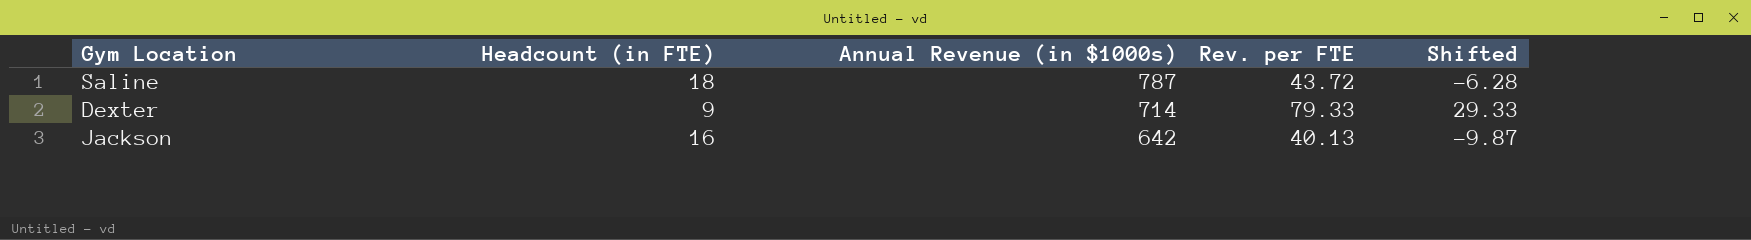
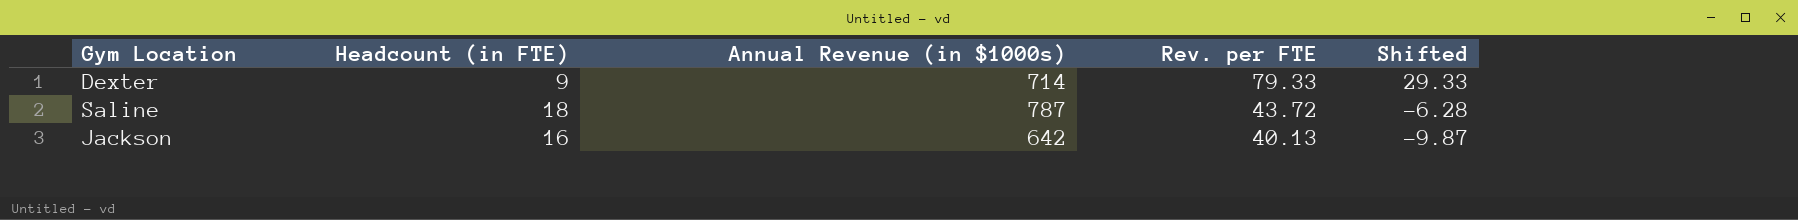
row order: Annual Revenue (in $1000s) descending -> Rev. per FTE descending

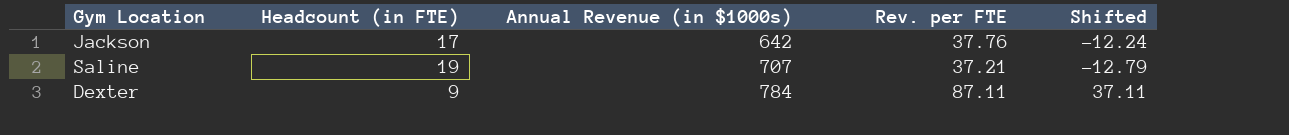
row order: Rev. per FTE descending -> Annual Revenue (in $1000s) ascending
Jackson | Headcount (in FTE): 16 -> 17
Jackson | Rev. per FTE: 40.13 -> 37.76
Jackson | Shifted: -9.87 -> -12.24
Saline | Headcount (in FTE): 18 -> 19
Saline | Annual Revenue (in $1000s): 787 -> 707
Saline | Rev. per FTE: 43.72 -> 37.21
Saline | Shifted: -6.28 -> -12.79
Dexter | Annual Revenue (in $1000s): 714 -> 784
Dexter | Rev. per FTE: 79.33 -> 87.11
Dexter | Shifted: 29.33 -> 37.11

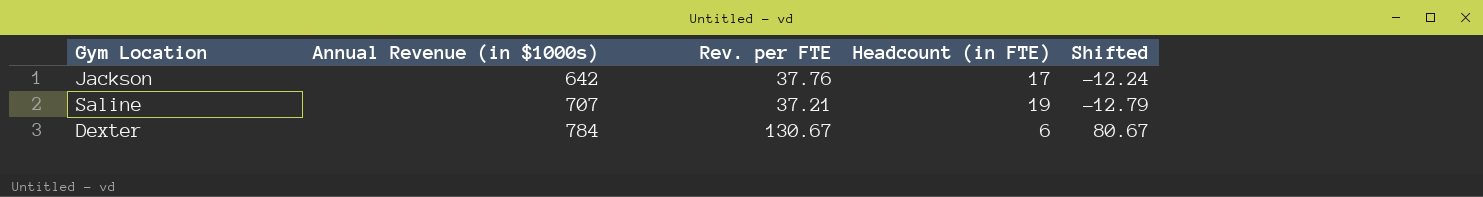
column Headcount (in FTE) | position: 2 -> 4
Dexter | Rev. per FTE: 87.11 -> 130.67
Dexter | Headcount (in FTE): 9 -> 6
Dexter | Shifted: 37.11 -> 80.67

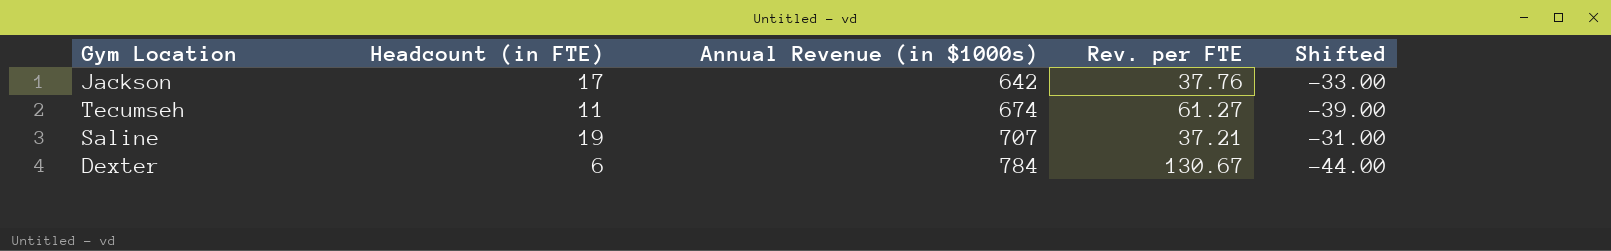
column Headcount (in FTE) | position: 4 -> 2
column Shifted | formula: [Rev. per FTE] - 50 -> [Headcount (in FTE)] - 50
row Tecumseh: none -> 11 | 674 | 61.27 | -39.00

